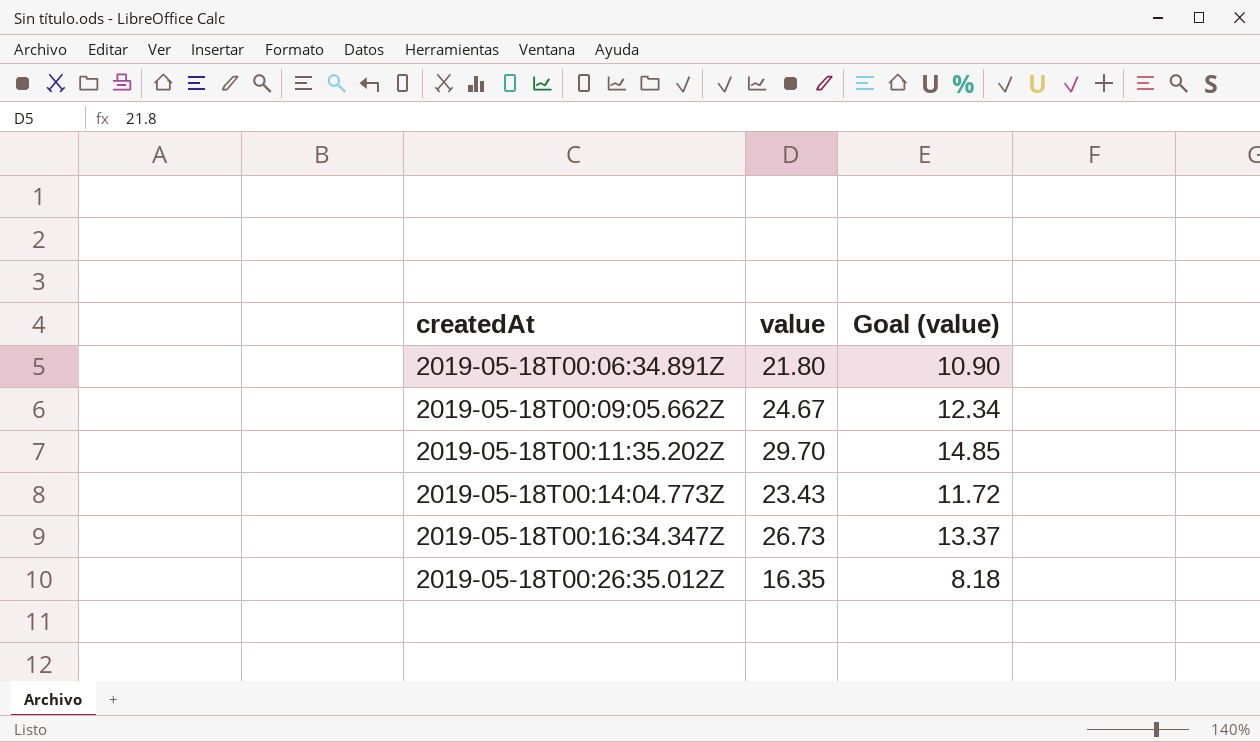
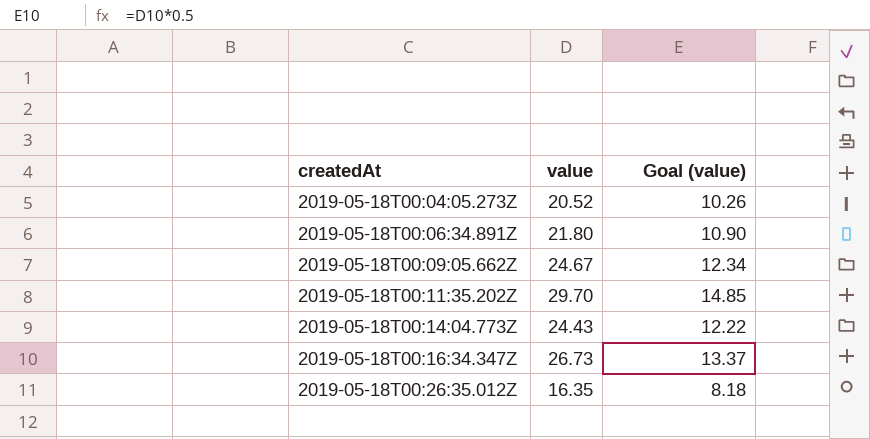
row 2019-05-18T00:04:05.273Z: none -> 20.52 | 10.26
2019-05-18T00:14:04.773Z | value: 23.43 -> 24.43
2019-05-18T00:14:04.773Z | Goal (value): 11.72 -> 12.22

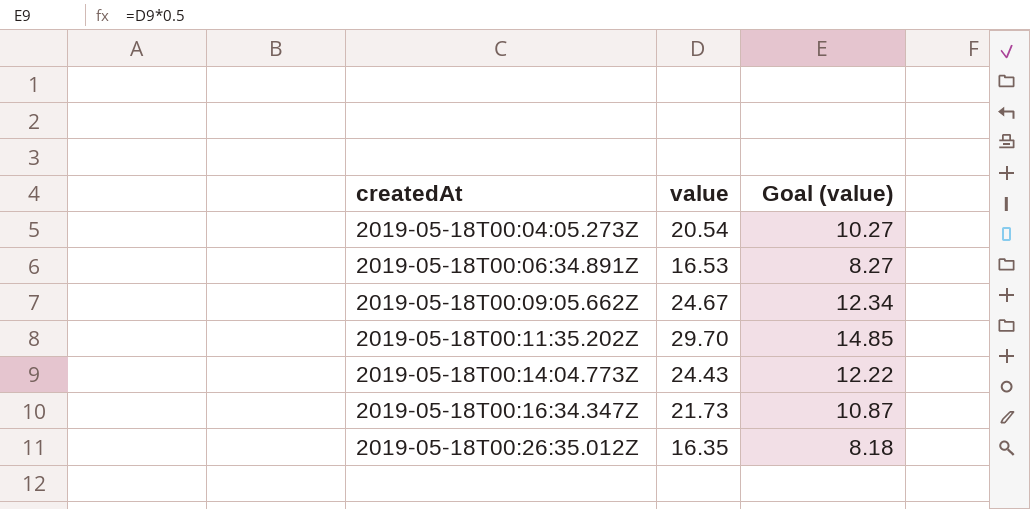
2019-05-18T00:04:05.273Z | value: 20.52 -> 20.54
2019-05-18T00:04:05.273Z | Goal (value): 10.26 -> 10.27
2019-05-18T00:06:34.891Z | value: 21.80 -> 16.53
2019-05-18T00:06:34.891Z | Goal (value): 10.90 -> 8.27
2019-05-18T00:16:34.347Z | value: 26.73 -> 21.73
2019-05-18T00:16:34.347Z | Goal (value): 13.37 -> 10.87

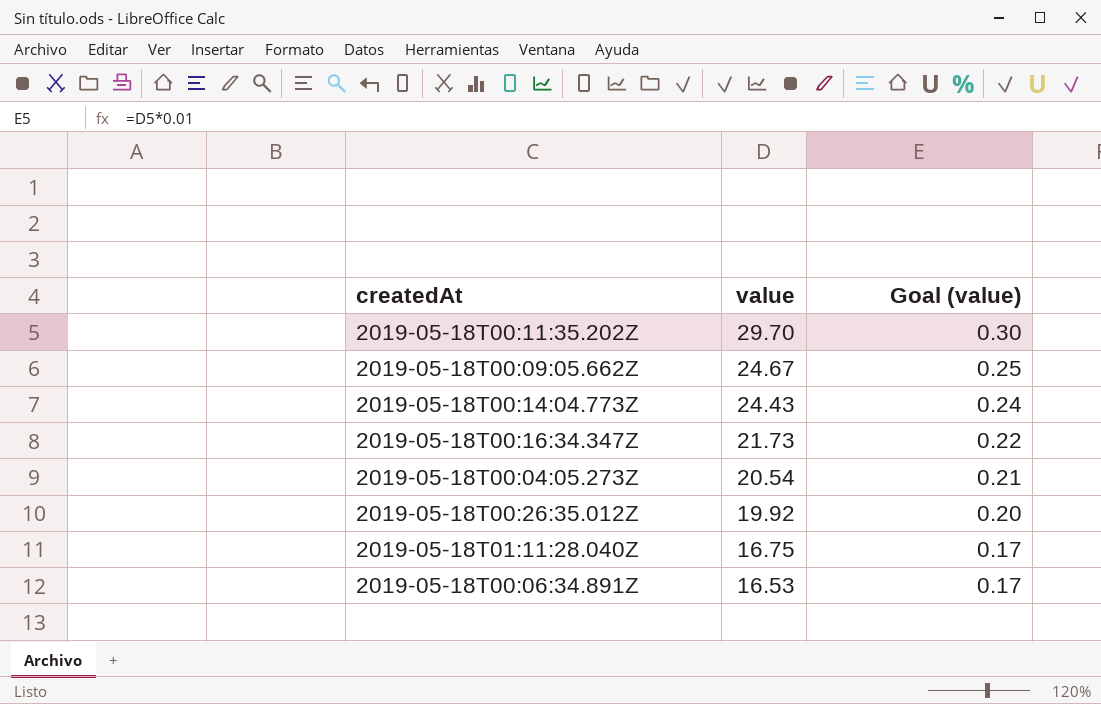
row order: createdAt ascending -> value descending
column Goal (value) | formula: [value] * 0.5 -> [value] * 0.01
2019-05-18T00:26:35.012Z | value: 16.35 -> 19.92
row 2019-05-18T01:11:28.040Z: none -> 16.75 | 0.17

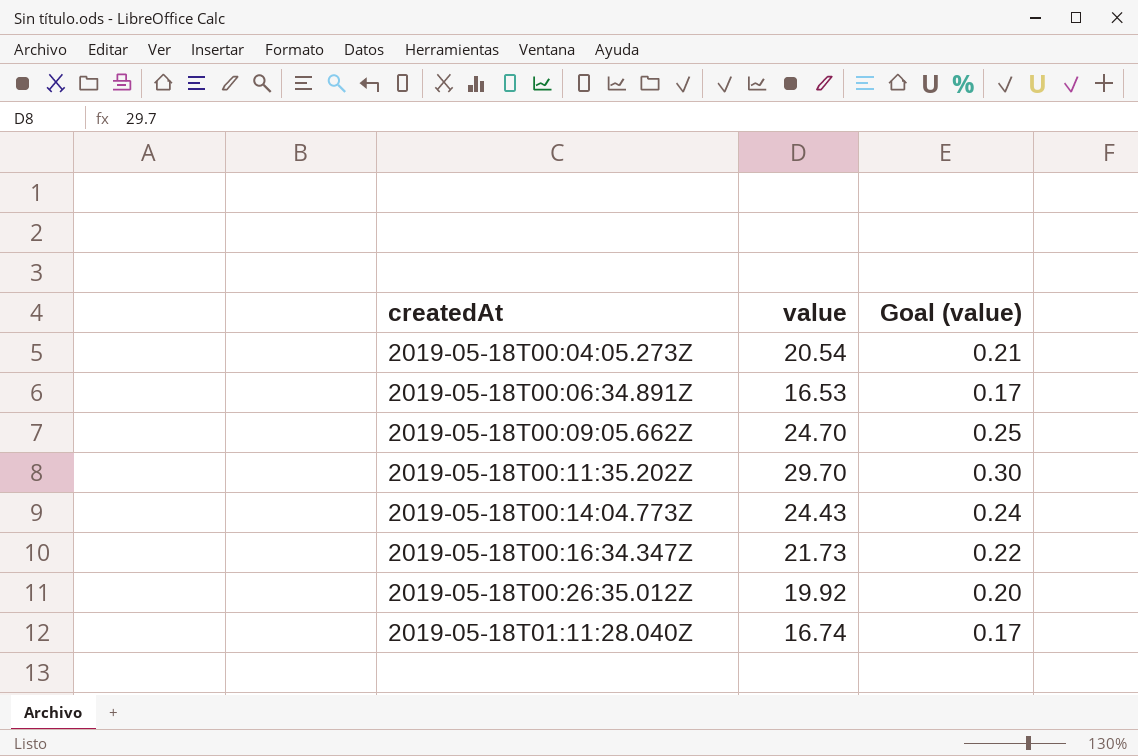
row order: value descending -> createdAt ascending
2019-05-18T00:09:05.662Z | value: 24.67 -> 24.70
2019-05-18T01:11:28.040Z | value: 16.75 -> 16.74

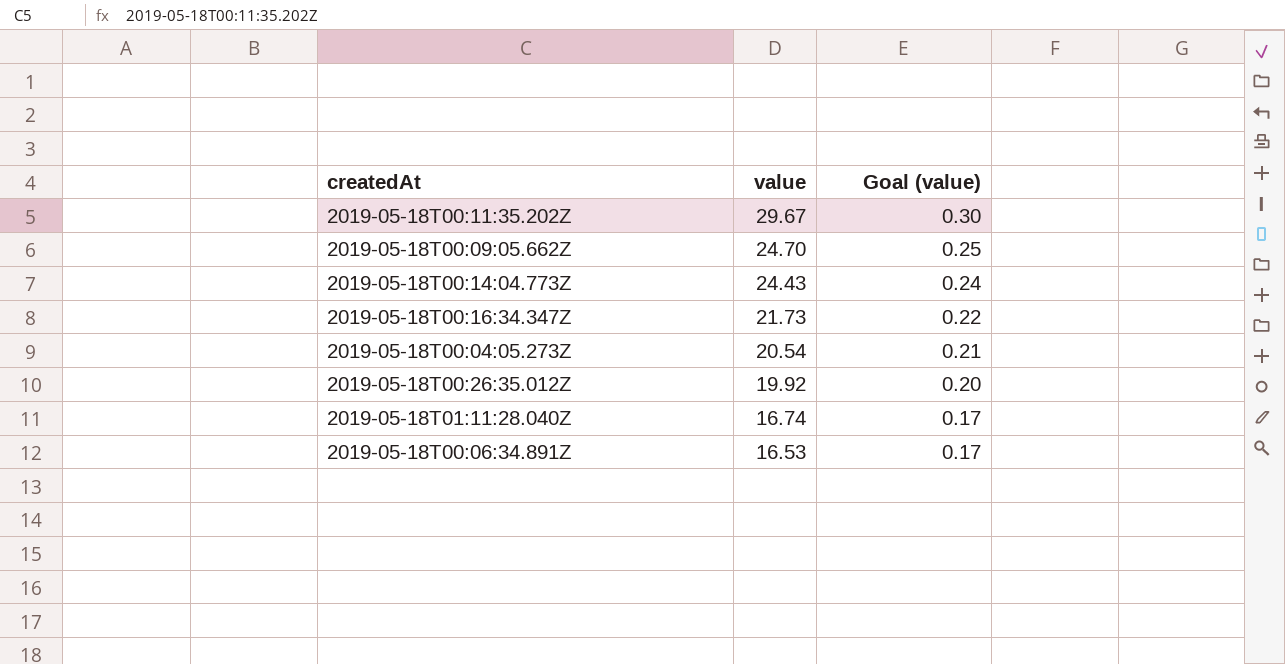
row order: createdAt ascending -> value descending
2019-05-18T00:11:35.202Z | value: 29.70 -> 29.67

